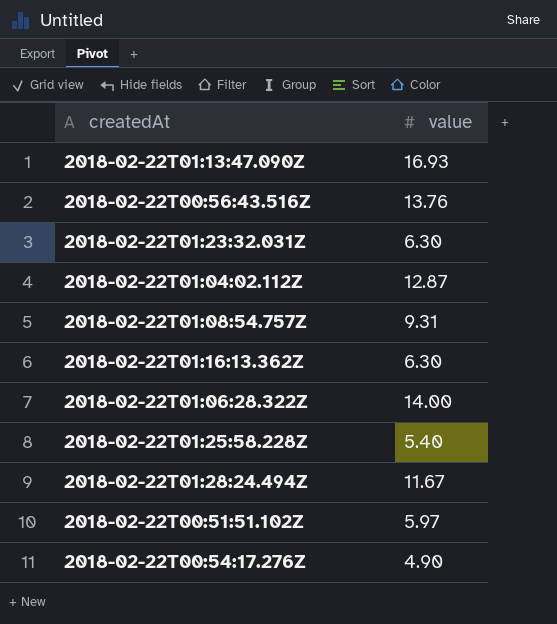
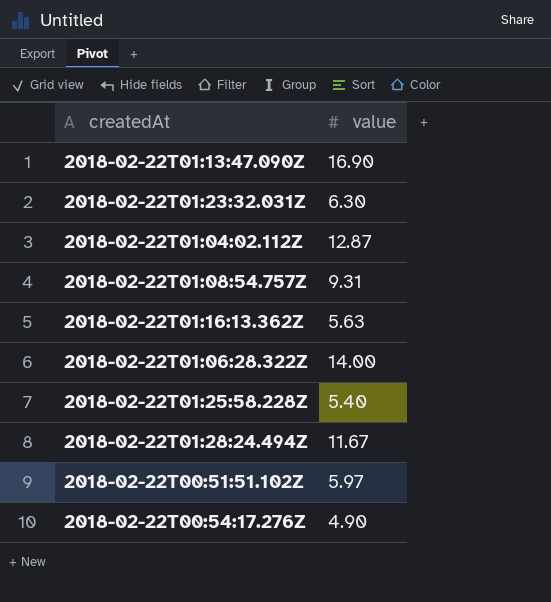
row 2018-02-22T00:56:43.516Z: 13.76 -> none
2018-02-22T01:13:47.090Z | value: 16.93 -> 16.90
2018-02-22T01:16:13.362Z | value: 6.30 -> 5.63

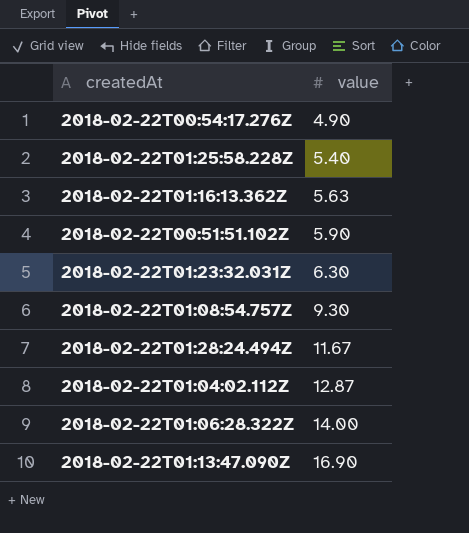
row order: none -> value ascending
2018-02-22T00:51:51.102Z | value: 5.97 -> 5.90
2018-02-22T01:08:54.757Z | value: 9.31 -> 9.30

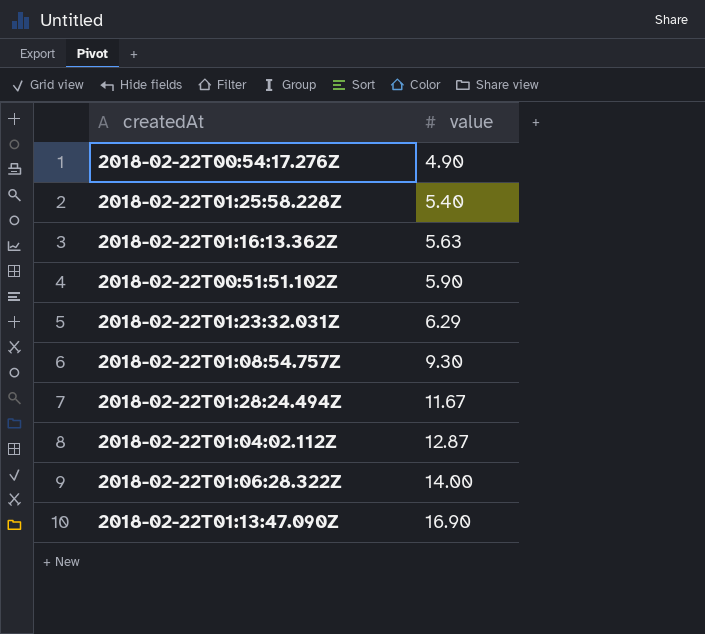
2018-02-22T01:23:32.031Z | value: 6.30 -> 6.29

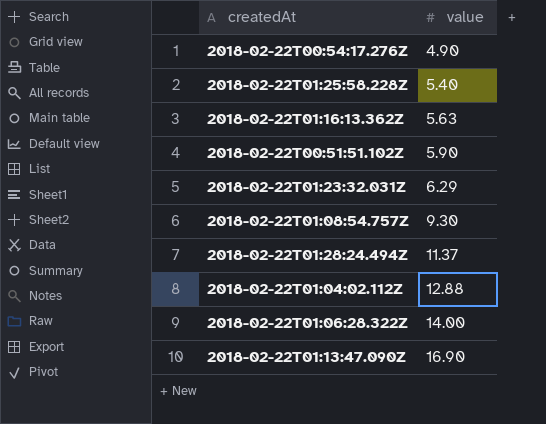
2018-02-22T01:28:24.494Z | value: 11.67 -> 11.37
2018-02-22T01:04:02.112Z | value: 12.87 -> 12.88

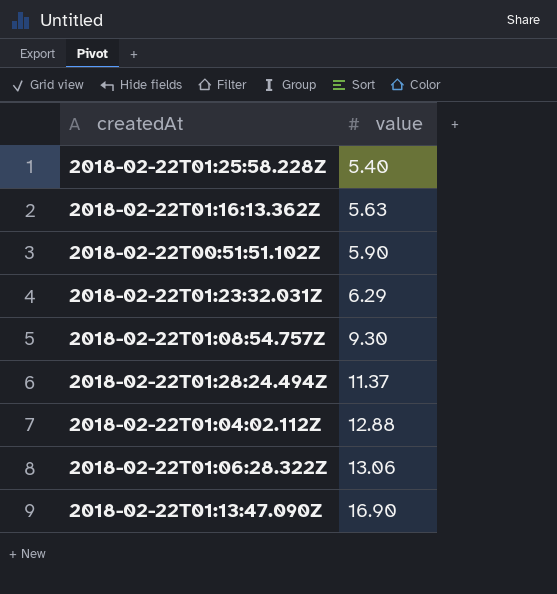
row 2018-02-22T00:54:17.276Z: 4.90 -> none
2018-02-22T01:06:28.322Z | value: 14.00 -> 13.06

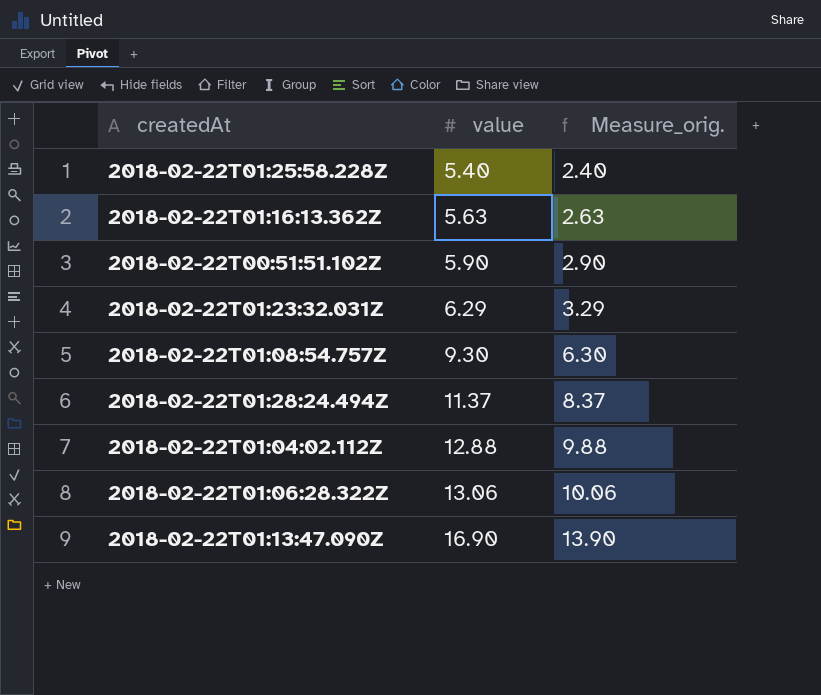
column Measure_orig. | formula: none -> [value] - 3

